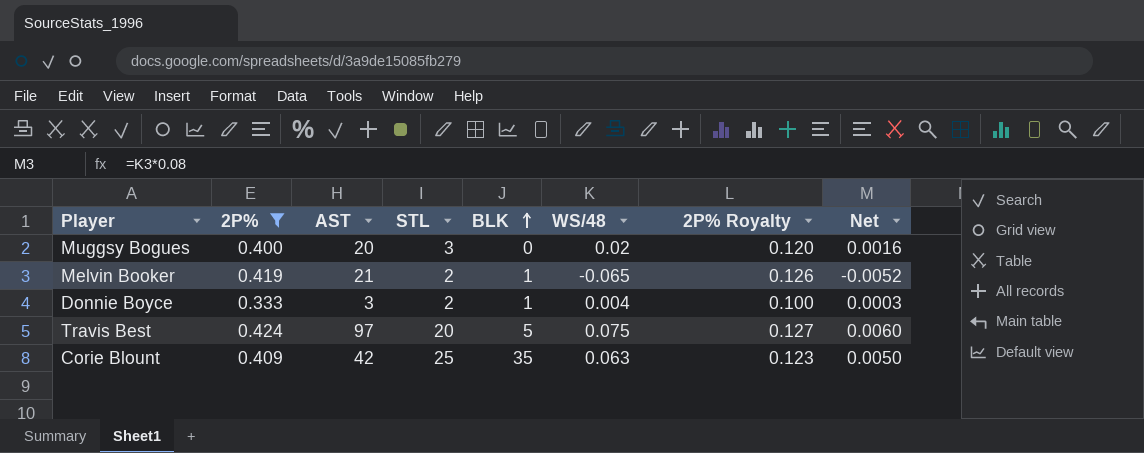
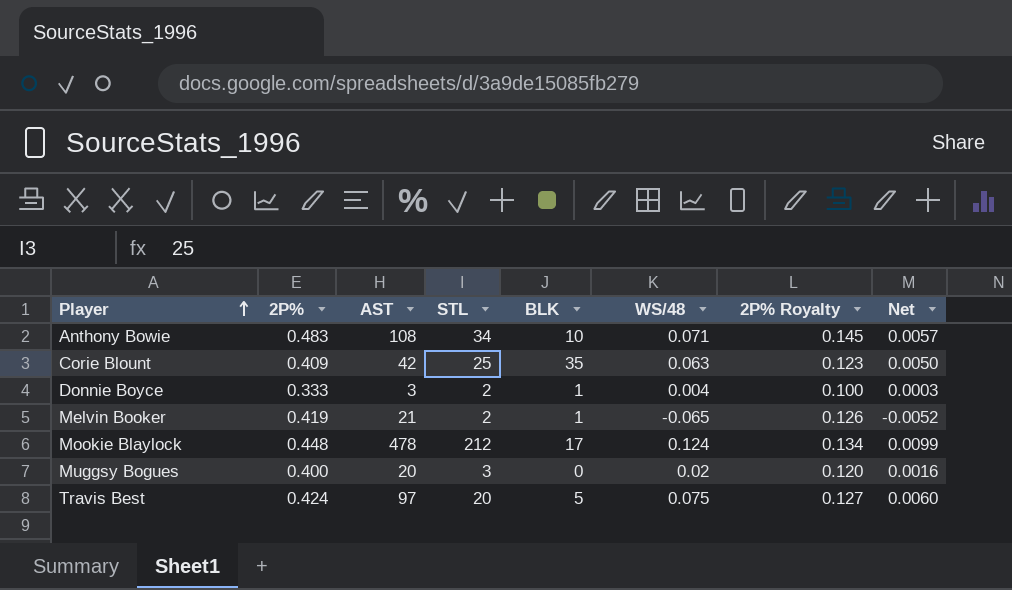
filter: 2P% <= 0.424 -> none
row order: BLK ascending -> Player ascending

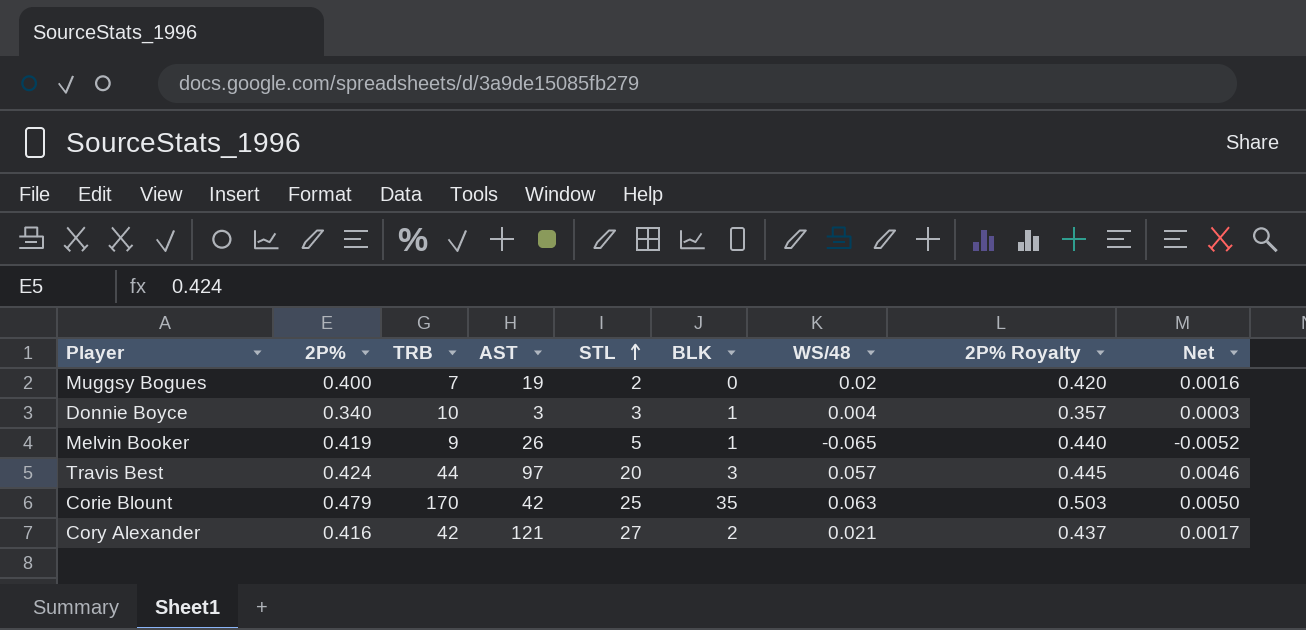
row order: Player ascending -> STL ascending
column TRB | position: none -> 3
column 2P% Royalty | formula: [2P%] * 0.3 -> [2P%] * 1.05
row Anthony Bowie: 0.483 | 108 | 34 | 10 | 0.071 | 0.145 | 0.0057 -> none
row Mookie Blaylock: 0.448 | 478 | 212 | 17 | 0.124 | 0.134 | 0.0099 -> none
Muggsy Bogues | AST: 20 -> 19
Muggsy Bogues | STL: 3 -> 2
Donnie Boyce | 2P%: 0.333 -> 0.340
Donnie Boyce | STL: 2 -> 3
Melvin Booker | AST: 21 -> 26
Melvin Booker | STL: 2 -> 5
Travis Best | BLK: 5 -> 3
Travis Best | WS/48: 0.075 -> 0.057
Travis Best | Net: 0.0060 -> 0.0046
Corie Blount | 2P%: 0.409 -> 0.479
row Cory Alexander: none -> 0.416 | 42 | 121 | 27 | 2 | 0.021 | 0.437 | 0.0017

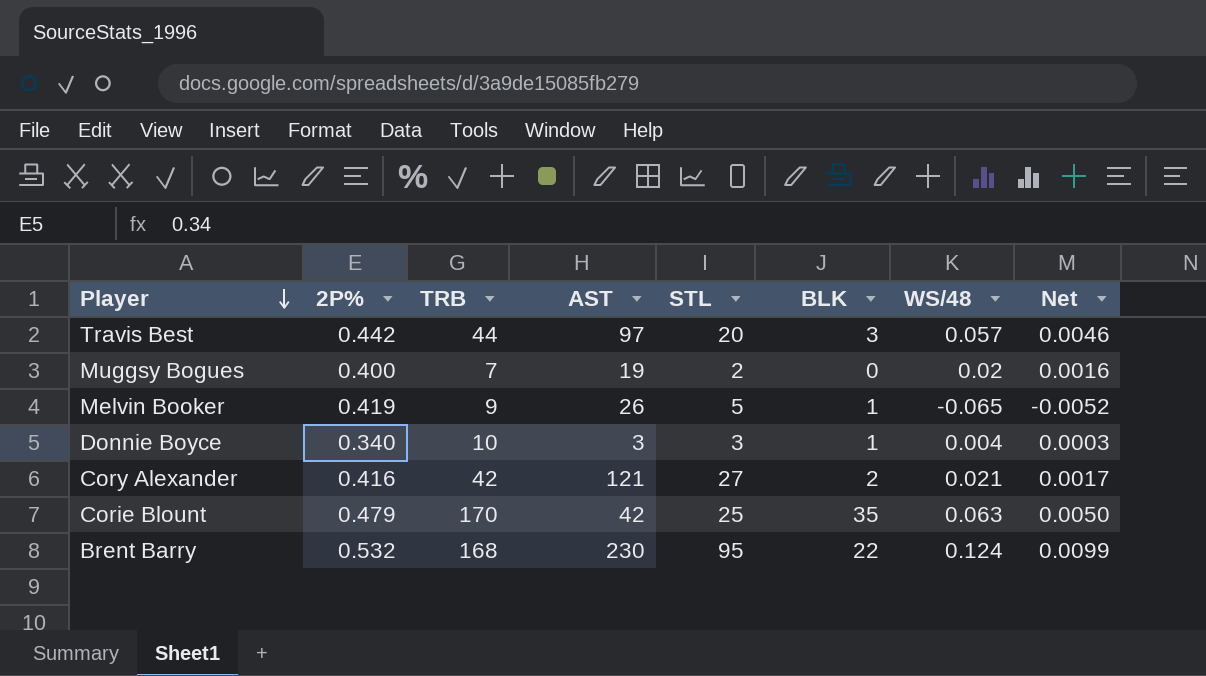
row order: STL ascending -> Player descending
column 2P% Royalty | formula: [2P%] * 1.05 -> none
Travis Best | 2P%: 0.424 -> 0.442
row Brent Barry: none -> 0.532 | 168 | 230 | 95 | 22 | 0.124 | 0.0099

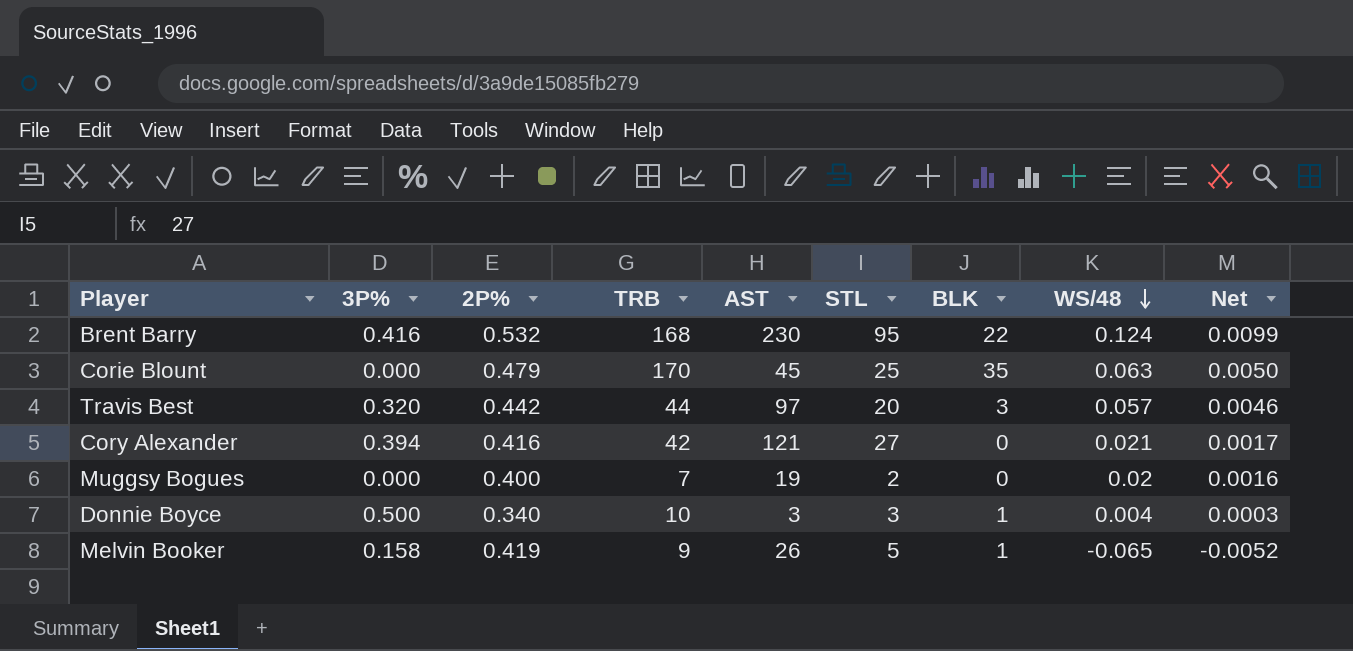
row order: Player descending -> WS/48 descending
column 3P% | position: none -> 2
Corie Blount | AST: 42 -> 45
Cory Alexander | BLK: 2 -> 0

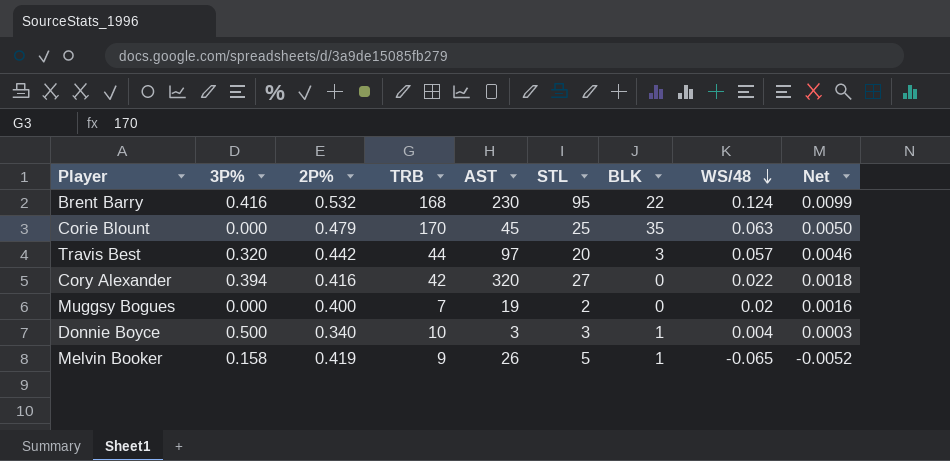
Cory Alexander | AST: 121 -> 320
Cory Alexander | WS/48: 0.021 -> 0.022
Cory Alexander | Net: 0.0017 -> 0.0018

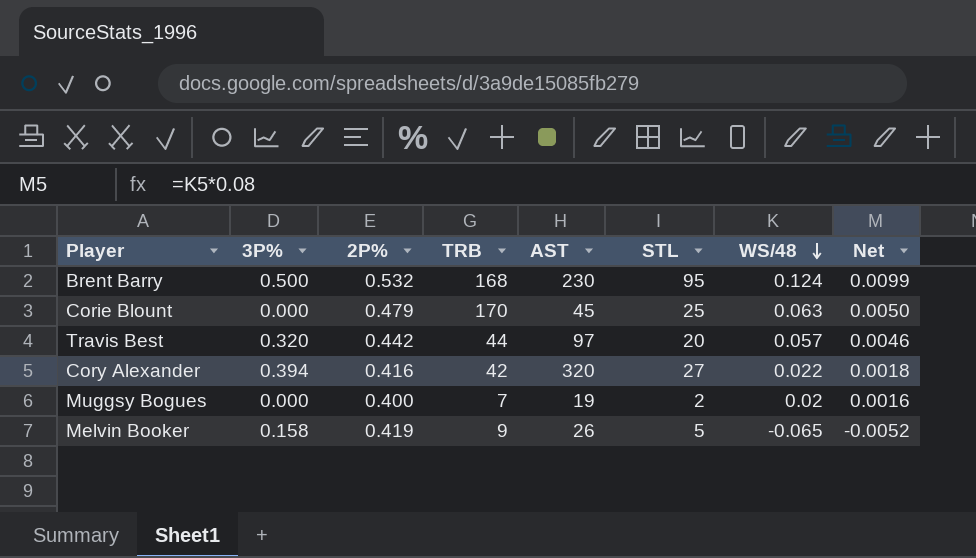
column BLK | position: 7 -> none
row Donnie Boyce: 0.500 | 0.340 | 10 | 3 | 3 | 1 | 0.004 | 0.0003 -> none
Brent Barry | 3P%: 0.416 -> 0.500

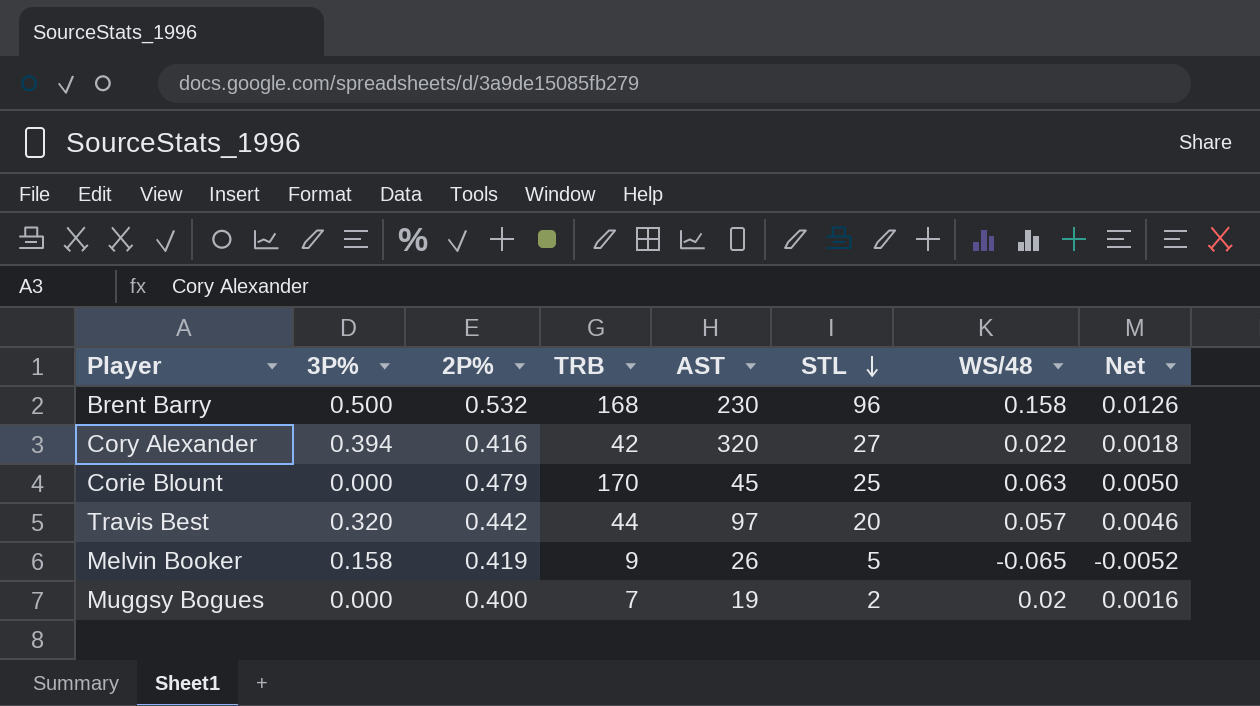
row order: WS/48 descending -> STL descending
Brent Barry | STL: 95 -> 96
Brent Barry | WS/48: 0.124 -> 0.158
Brent Barry | Net: 0.0099 -> 0.0126

